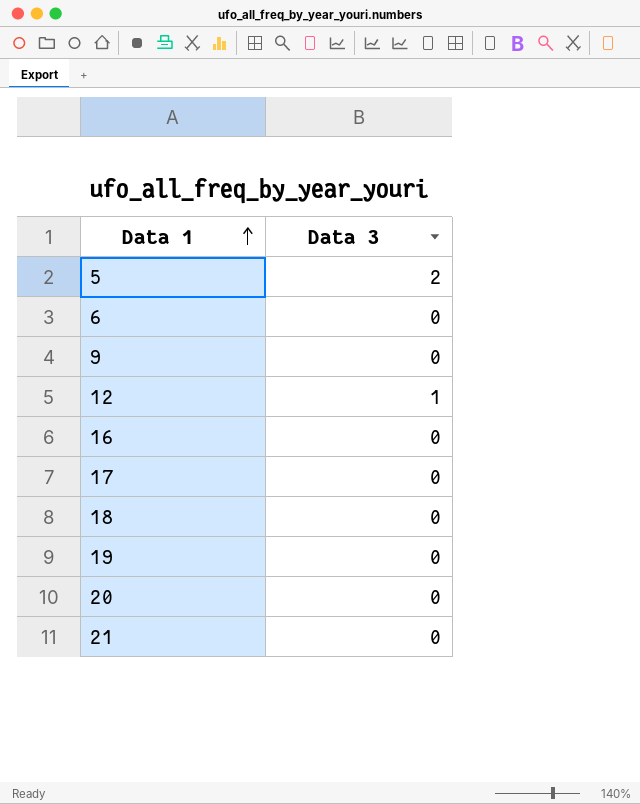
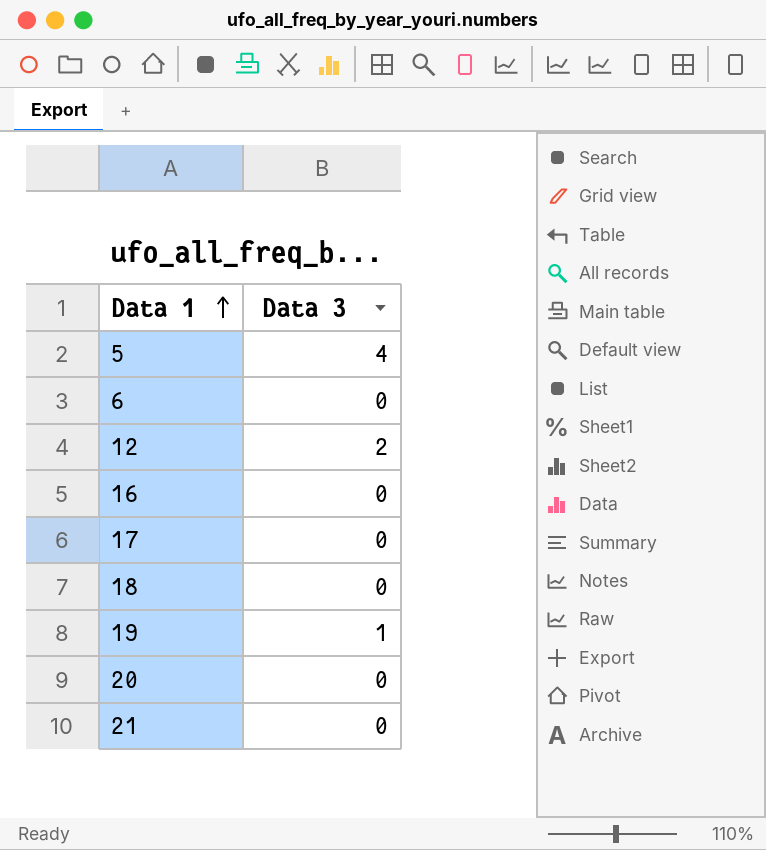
row 9: 0 -> none
5 | Data 3: 2 -> 4
12 | Data 3: 1 -> 2
19 | Data 3: 0 -> 1

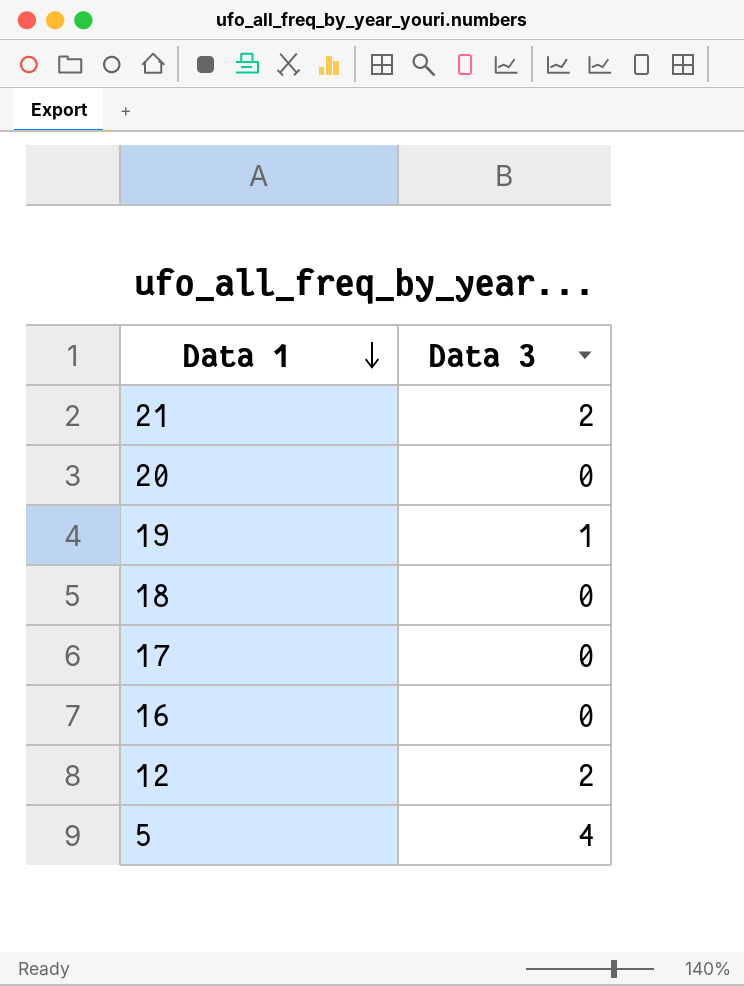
row order: Data 1 ascending -> Data 1 descending
row 6: 0 -> none
21 | Data 3: 0 -> 2

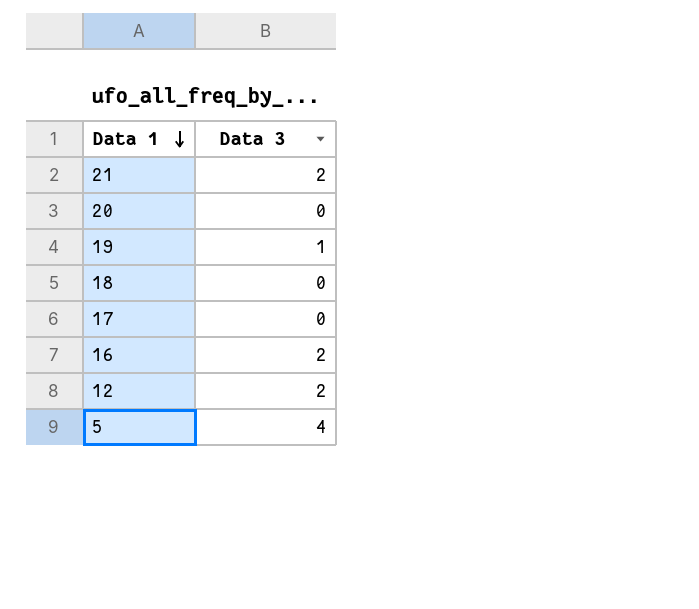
16 | Data 3: 0 -> 2

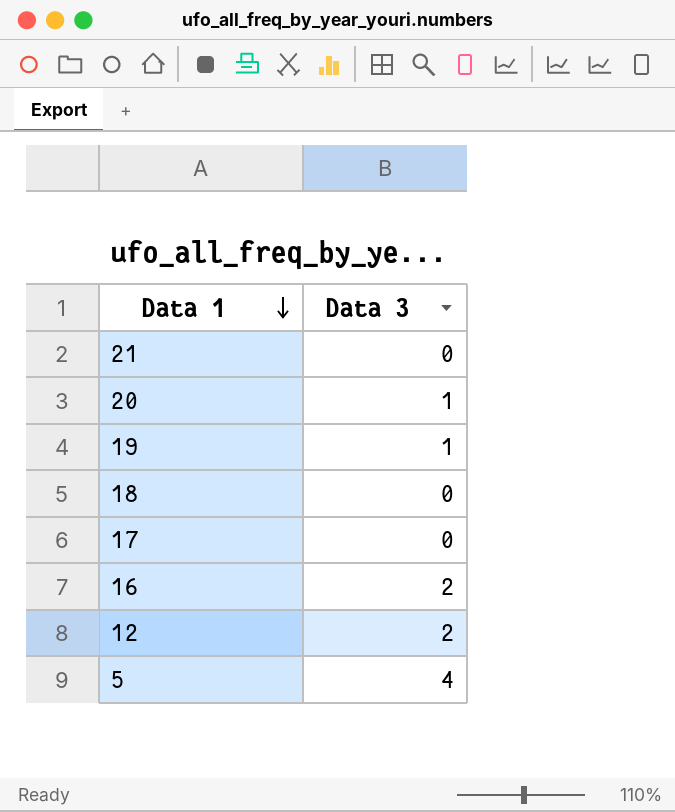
21 | Data 3: 2 -> 0
20 | Data 3: 0 -> 1

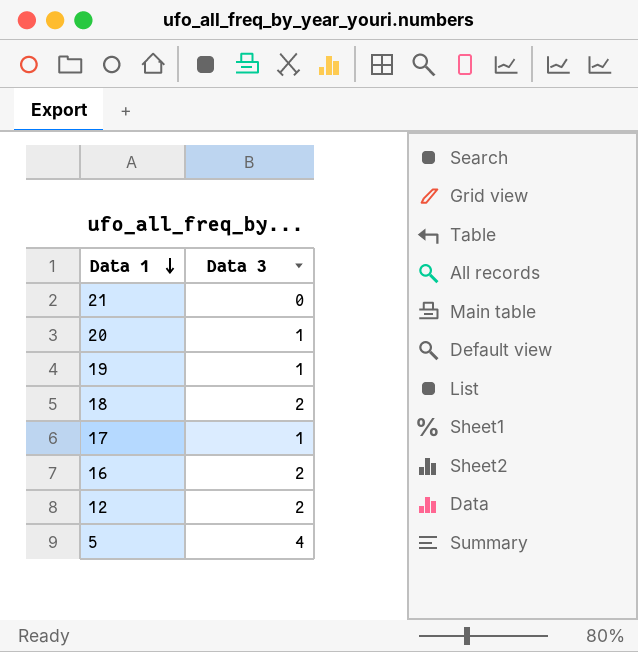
18 | Data 3: 0 -> 2
17 | Data 3: 0 -> 1

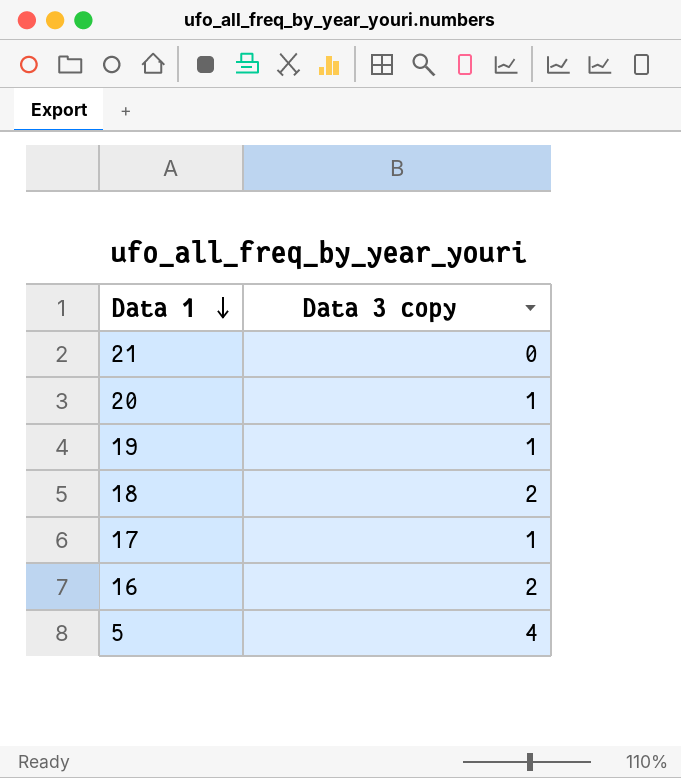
column name: Data 3 -> Data 3 copy
row 12: 2 -> none

